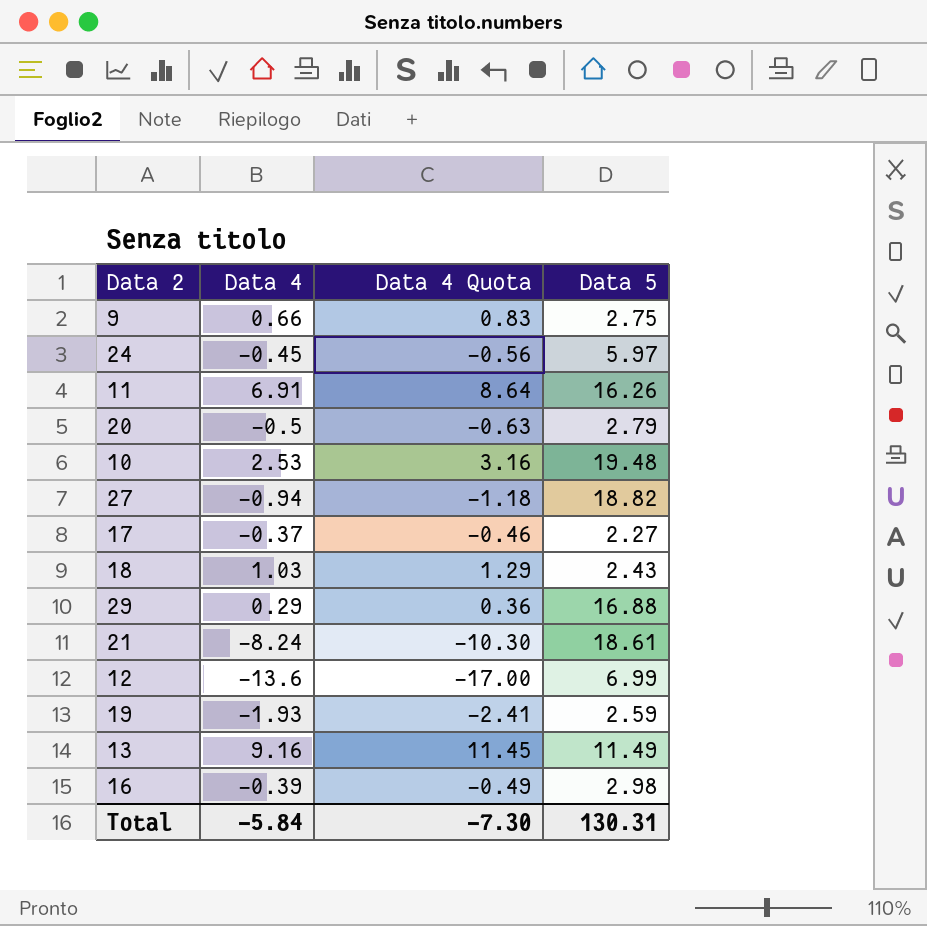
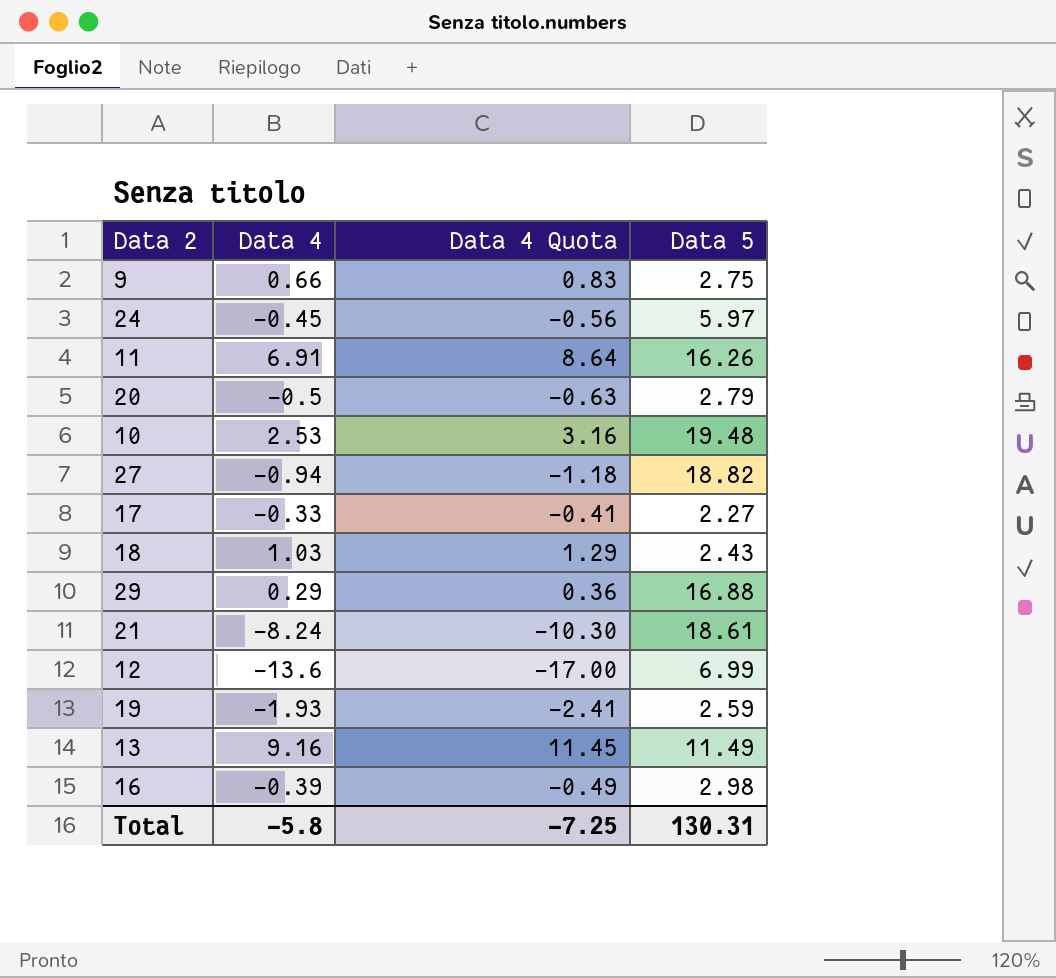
17 | Data 4: -0.37 -> -0.33
17 | Data 4 Quota: -0.46 -> -0.41
Total | Data 4: -5.84 -> -5.8
Total | Data 4 Quota: -7.30 -> -7.25

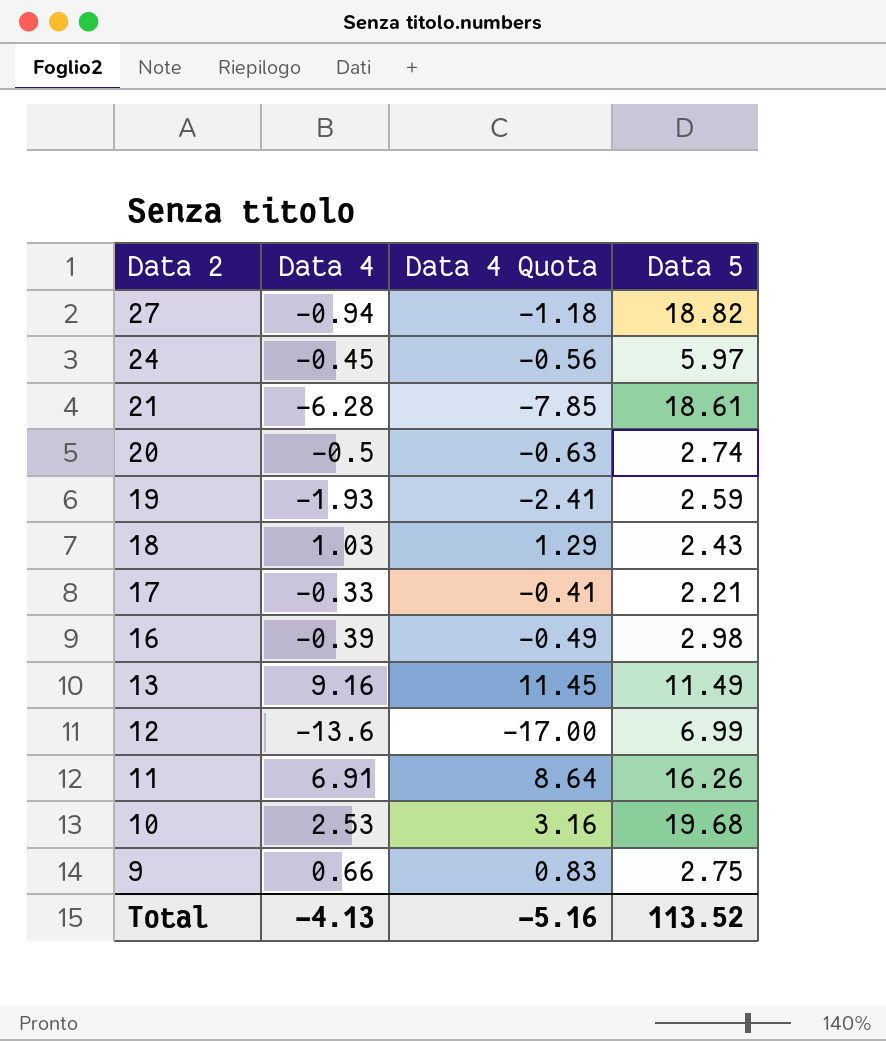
row order: none -> Data 2 descending
row 29: 0.29 | 0.36 | 16.88 -> none
21 | Data 4: -8.24 -> -6.28
21 | Data 4 Quota: -10.30 -> -7.85
20 | Data 5: 2.79 -> 2.74
17 | Data 5: 2.27 -> 2.21
10 | Data 5: 19.48 -> 19.68
Total | Data 4: -5.8 -> -4.13
Total | Data 4 Quota: -7.25 -> -5.16
Total | Data 5: 130.31 -> 113.52

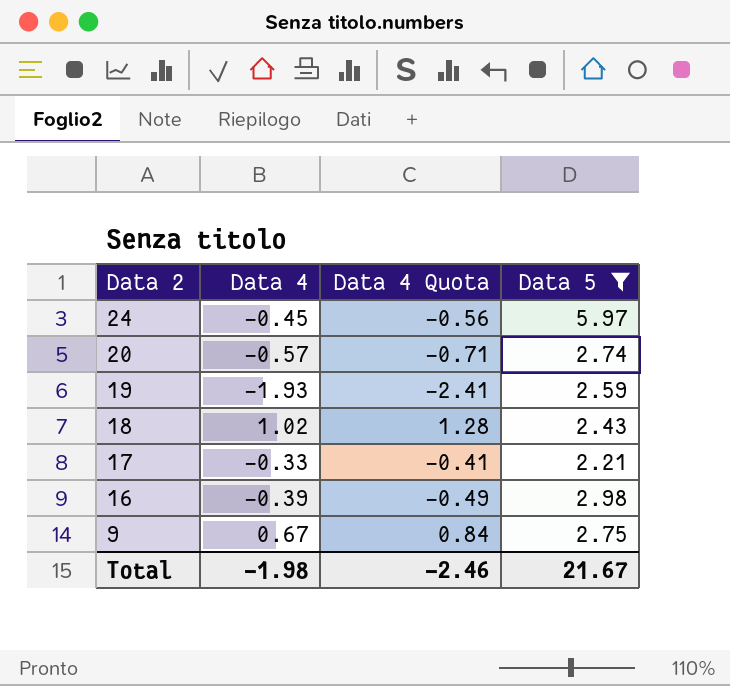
filter: none -> Data 5 <= 5.97
20 | Data 4: -0.5 -> -0.57
20 | Data 4 Quota: -0.63 -> -0.71
18 | Data 4: 1.03 -> 1.02
18 | Data 4 Quota: 1.29 -> 1.28
9 | Data 4: 0.66 -> 0.67
9 | Data 4 Quota: 0.83 -> 0.84
Total | Data 4: -4.13 -> -1.98
Total | Data 4 Quota: -5.16 -> -2.46
Total | Data 5: 113.52 -> 21.67

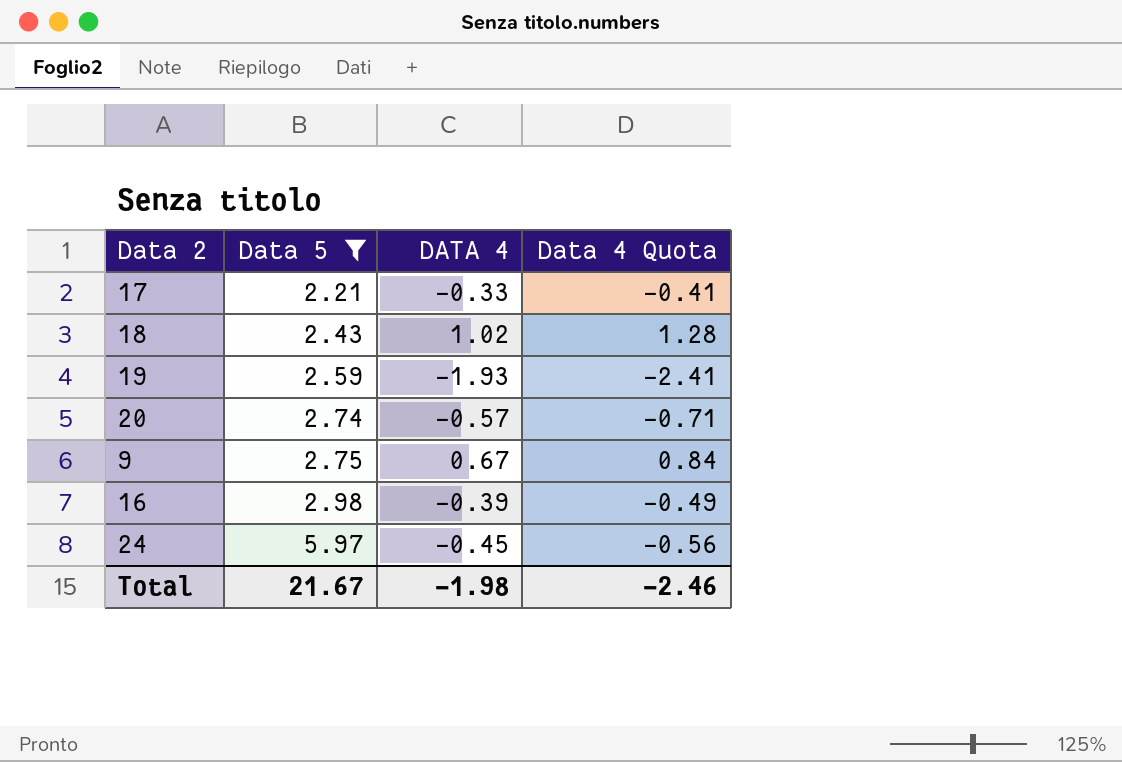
row order: Data 2 descending -> Data 5 ascending
column Data 5 | position: 4 -> 2
column name: Data 4 -> DATA 4

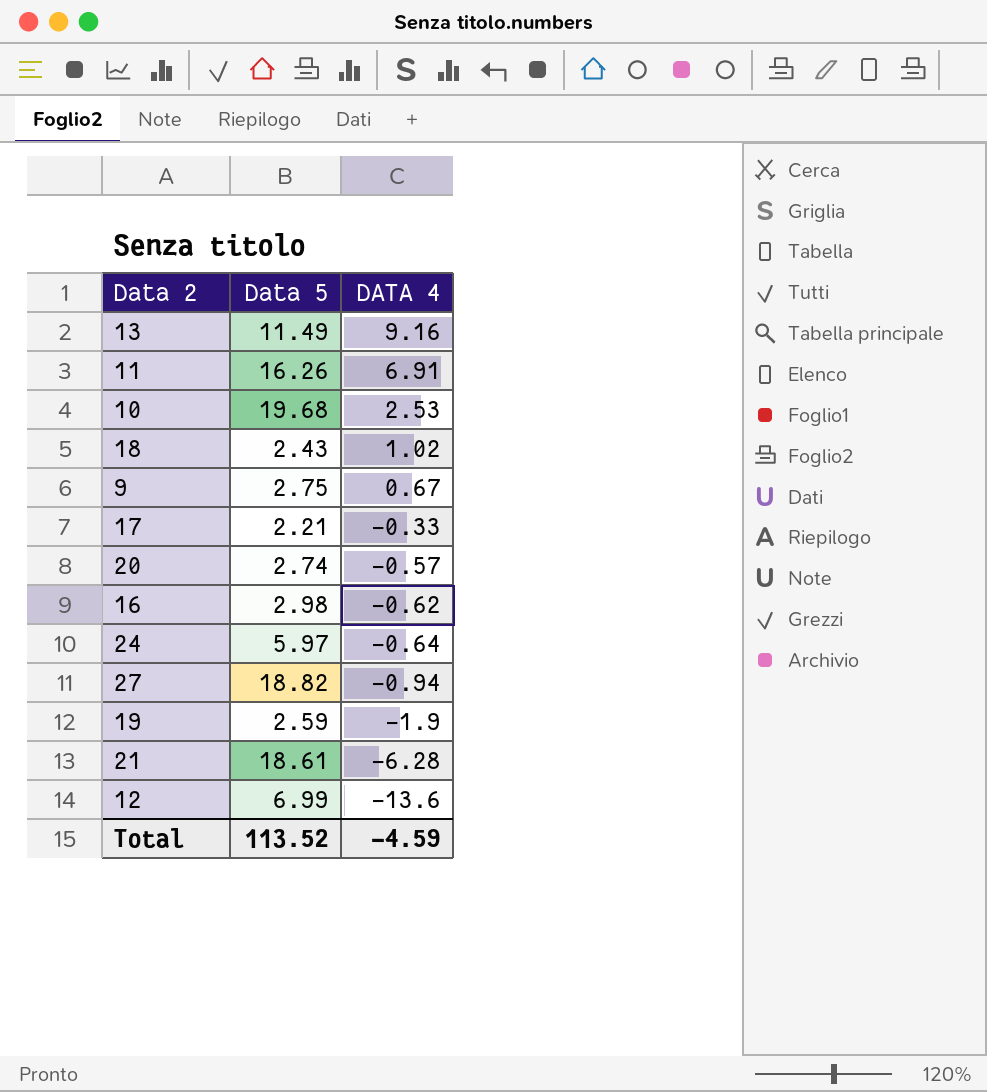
filter: Data 5 <= 5.97 -> none
row order: Data 5 ascending -> DATA 4 descending
column Data 4 Quota | formula: [DATA 4] * 1.25 -> none
16 | DATA 4: -0.39 -> -0.62
24 | DATA 4: -0.45 -> -0.64
19 | DATA 4: -1.93 -> -1.9
Total | Data 5: 21.67 -> 113.52
Total | DATA 4: -1.98 -> -4.59

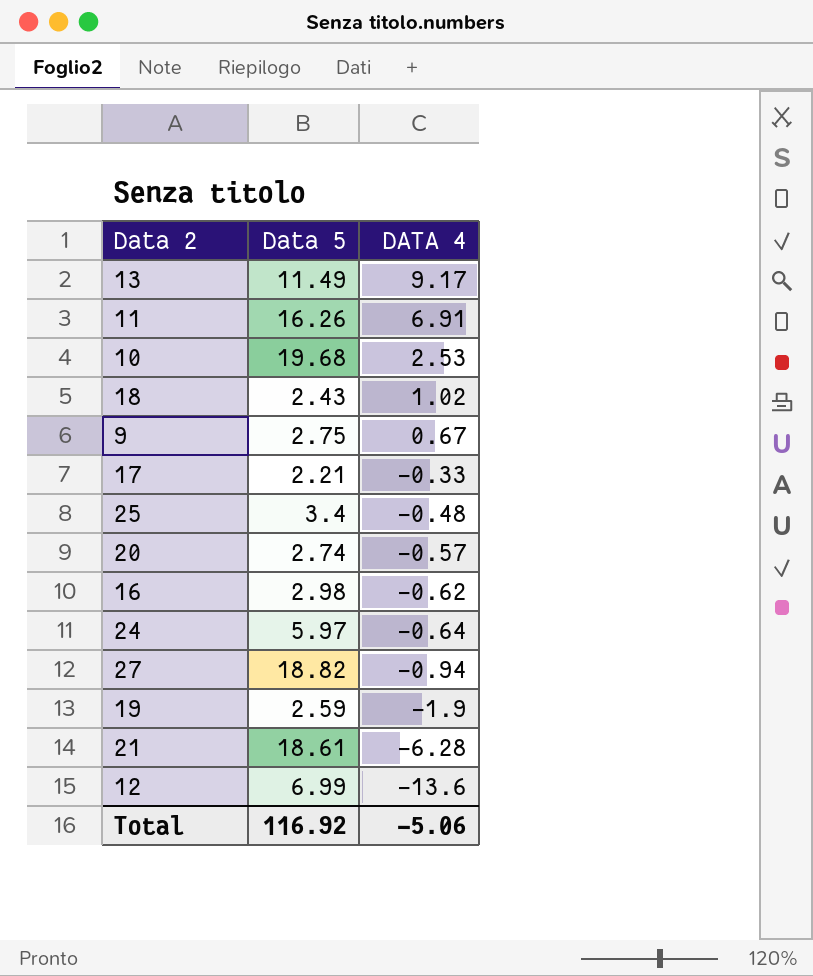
13 | DATA 4: 9.16 -> 9.17
row 25: none -> 3.4 | -0.48
Total | Data 5: 113.52 -> 116.92
Total | DATA 4: -4.59 -> -5.06

